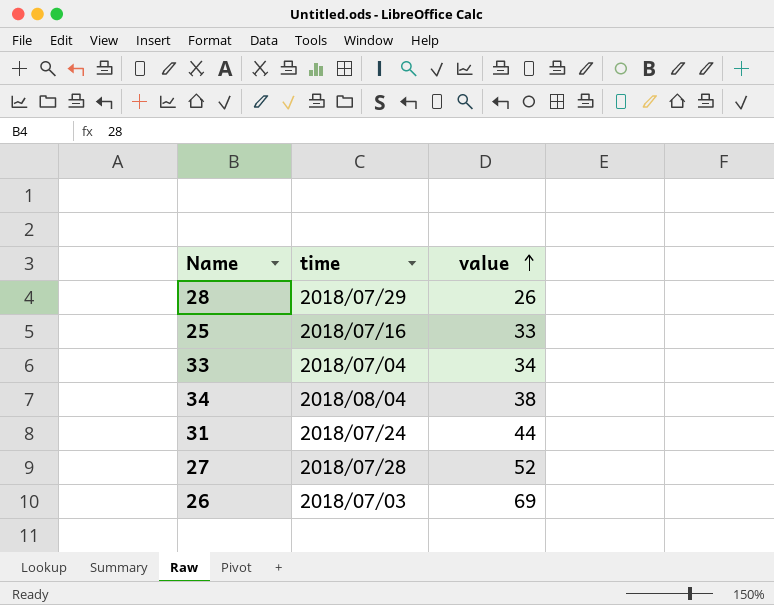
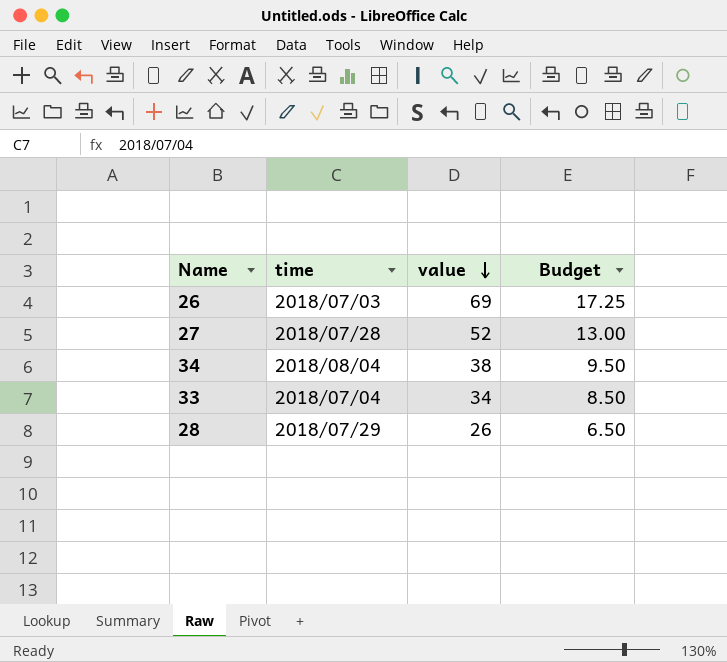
row order: value ascending -> value descending
column Budget | formula: none -> [value] * 0.25
row 25: 2018/07/16 | 33 -> none
row 31: 2018/07/24 | 44 -> none

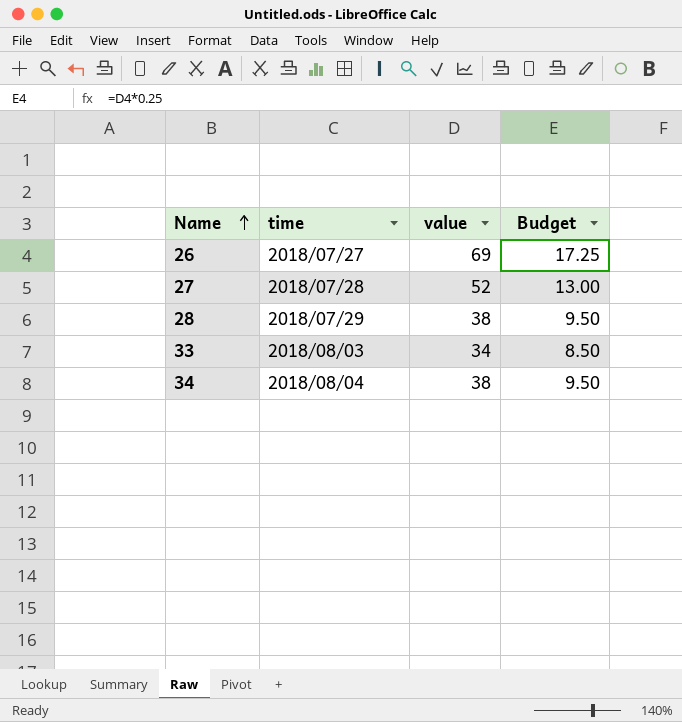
row order: value descending -> Name ascending
26 | time: 2018/07/03 -> 2018/07/27
28 | value: 26 -> 38
28 | Budget: 6.50 -> 9.50
33 | time: 2018/07/04 -> 2018/08/03

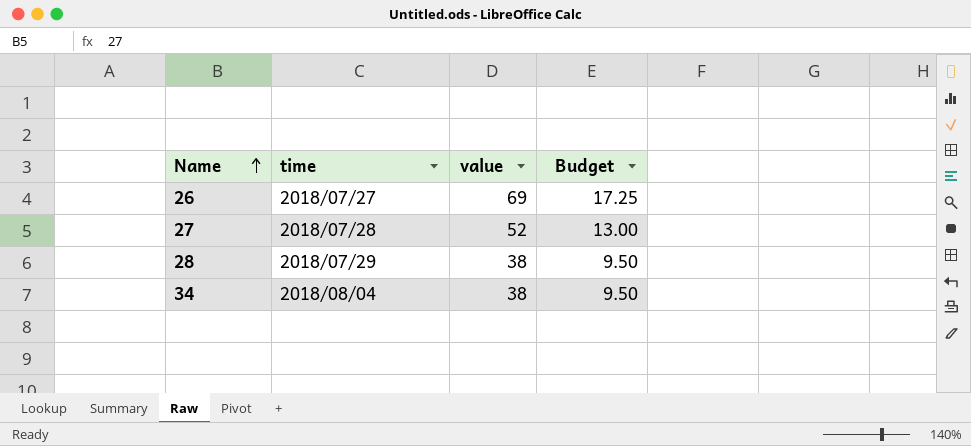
row 33: 2018/08/03 | 34 | 8.50 -> none

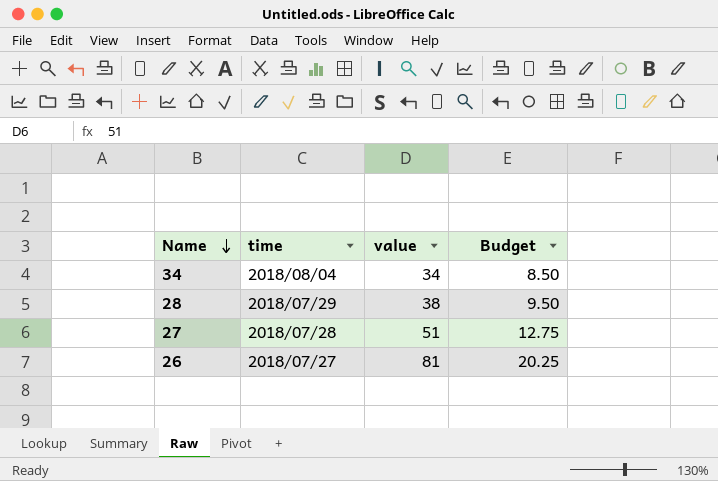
row order: Name ascending -> Name descending
34 | value: 38 -> 34
34 | Budget: 9.50 -> 8.50
27 | value: 52 -> 51
27 | Budget: 13.00 -> 12.75
26 | value: 69 -> 81
26 | Budget: 17.25 -> 20.25

